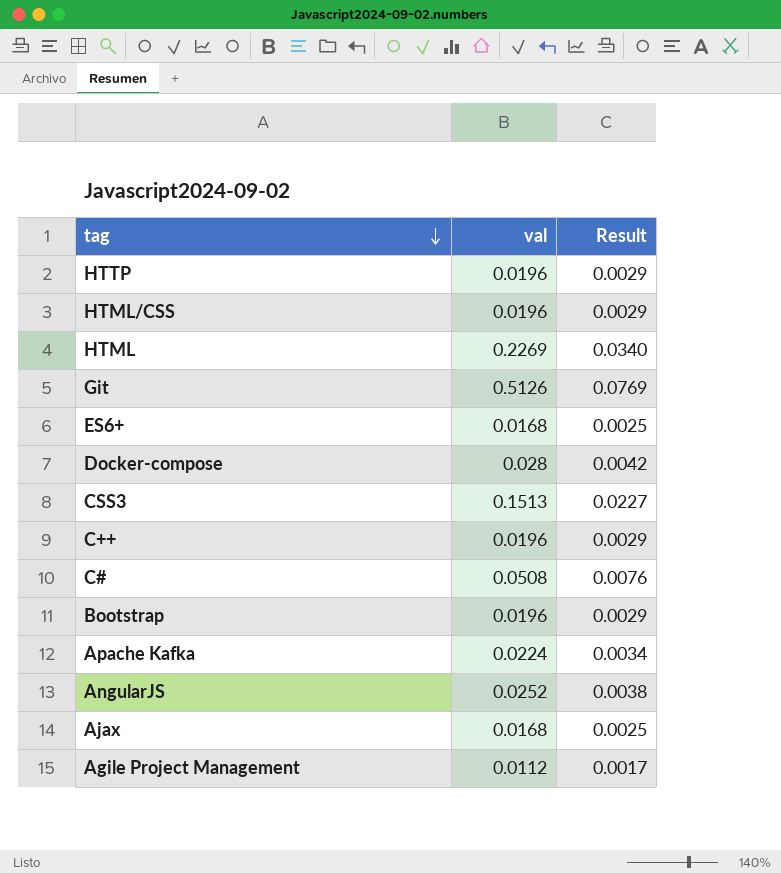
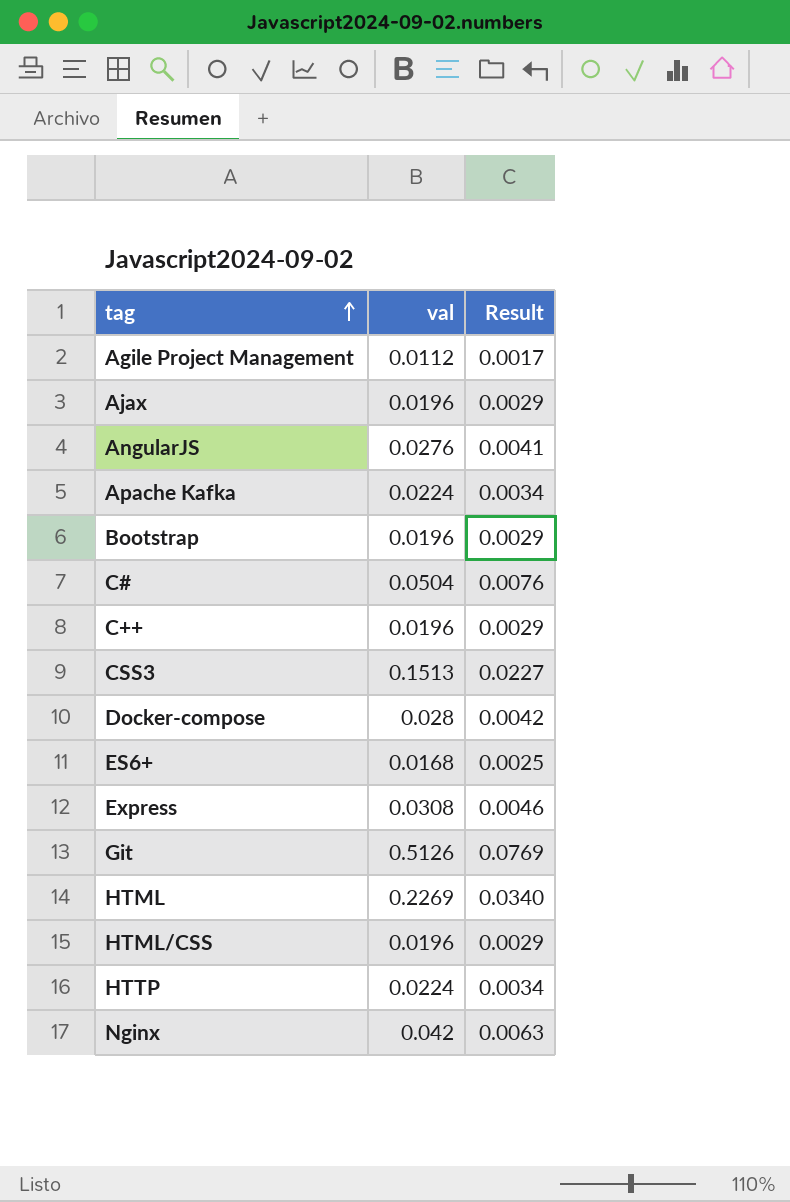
row order: tag descending -> tag ascending
Ajax | val: 0.0168 -> 0.0196
Ajax | Result: 0.0025 -> 0.0029
AngularJS | val: 0.0252 -> 0.0276
AngularJS | Result: 0.0038 -> 0.0041
C# | val: 0.0508 -> 0.0504
row Express: none -> 0.0308 | 0.0046
HTTP | val: 0.0196 -> 0.0224
HTTP | Result: 0.0029 -> 0.0034
row Nginx: none -> 0.042 | 0.0063

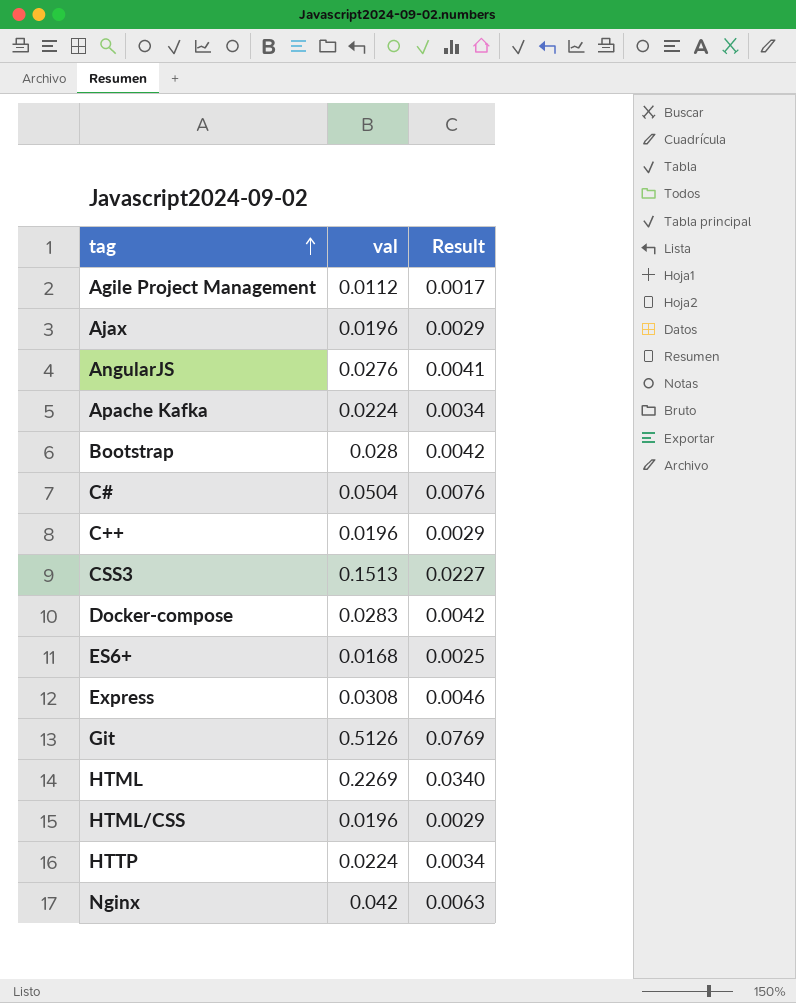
Bootstrap | val: 0.0196 -> 0.028
Bootstrap | Result: 0.0029 -> 0.0042
Docker-compose | val: 0.028 -> 0.0283

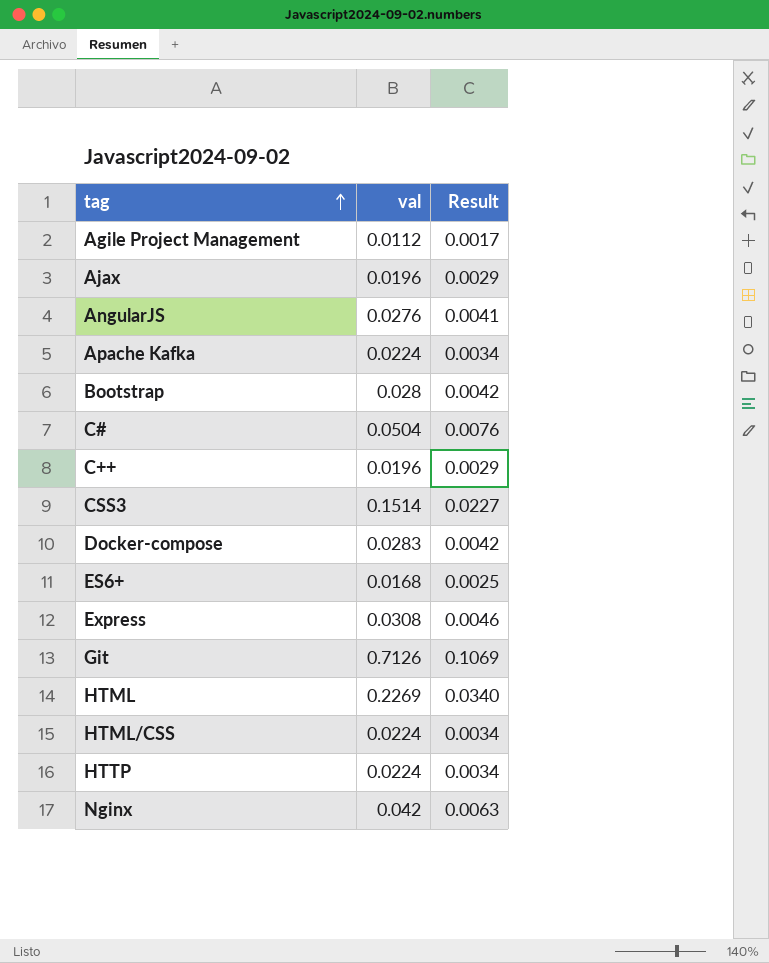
CSS3 | val: 0.1513 -> 0.1514
Git | val: 0.5126 -> 0.7126
Git | Result: 0.0769 -> 0.1069
HTML/CSS | val: 0.0196 -> 0.0224
HTML/CSS | Result: 0.0029 -> 0.0034

